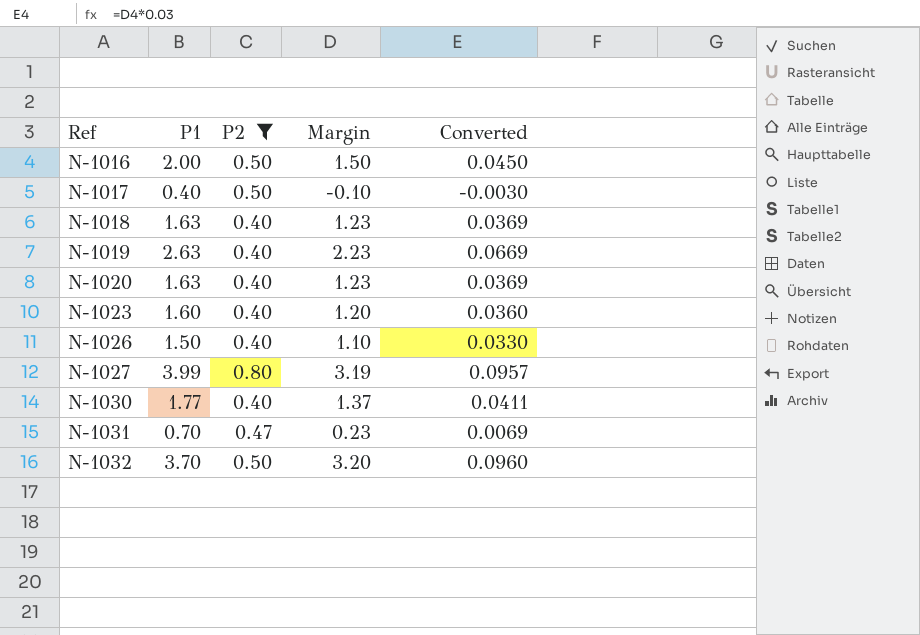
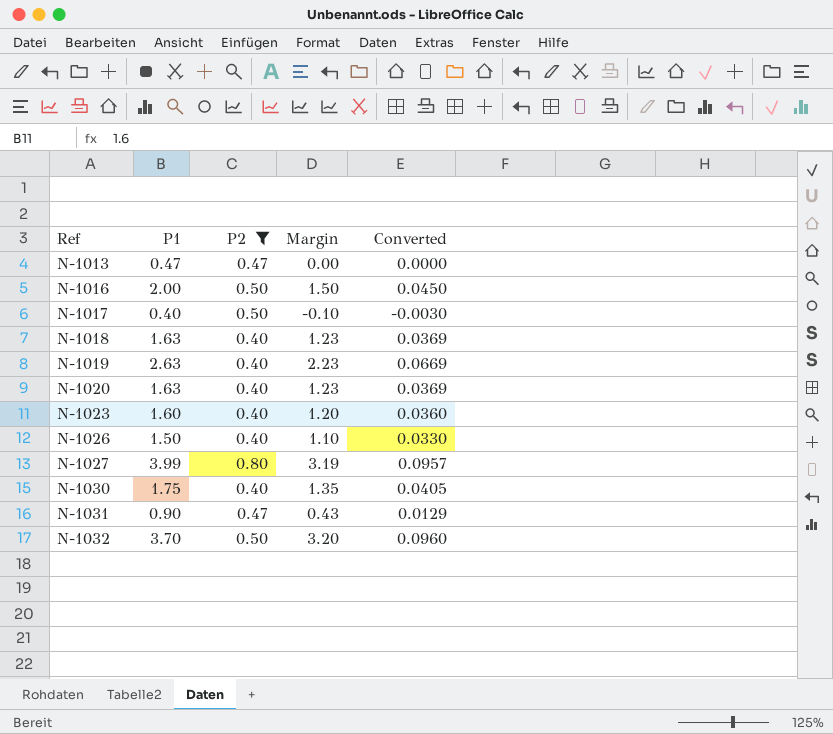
row N-1013: none -> 0.47 | 0.47 | 0.00 | 0.0000
N-1030 | P1: 1.77 -> 1.75
N-1030 | Margin: 1.37 -> 1.35
N-1030 | Converted: 0.0411 -> 0.0405
N-1031 | P1: 0.70 -> 0.90
N-1031 | Margin: 0.23 -> 0.43
N-1031 | Converted: 0.0069 -> 0.0129

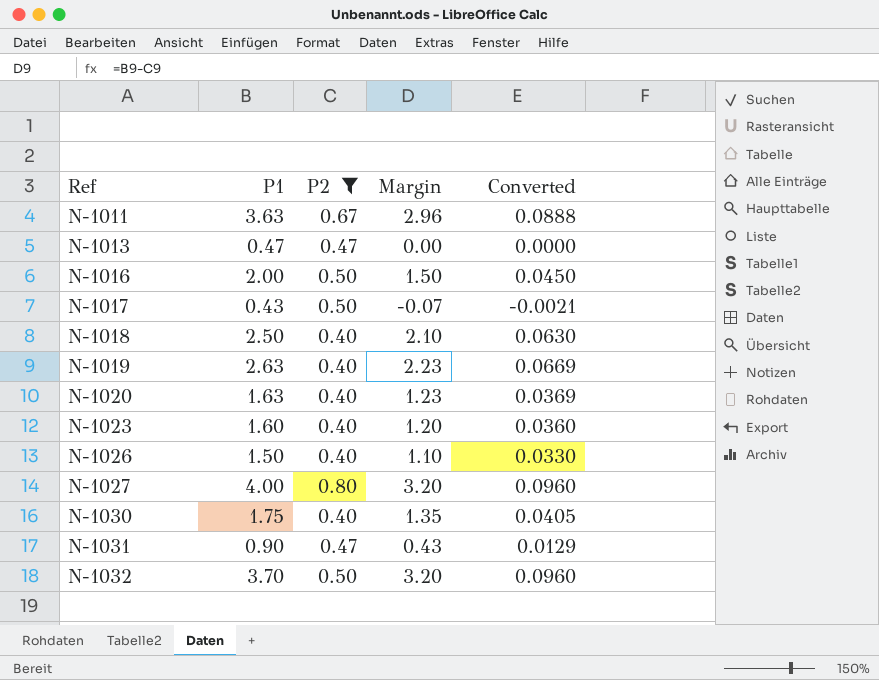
row N-1011: none -> 3.63 | 0.67 | 2.96 | 0.0888
N-1017 | P1: 0.40 -> 0.43
N-1017 | Margin: -0.10 -> -0.07
N-1017 | Converted: -0.0030 -> -0.0021
N-1018 | P1: 1.63 -> 2.50
N-1018 | Margin: 1.23 -> 2.10
N-1018 | Converted: 0.0369 -> 0.0630
N-1027 | P1: 3.99 -> 4.00
N-1027 | Margin: 3.19 -> 3.20
N-1027 | Converted: 0.0957 -> 0.0960

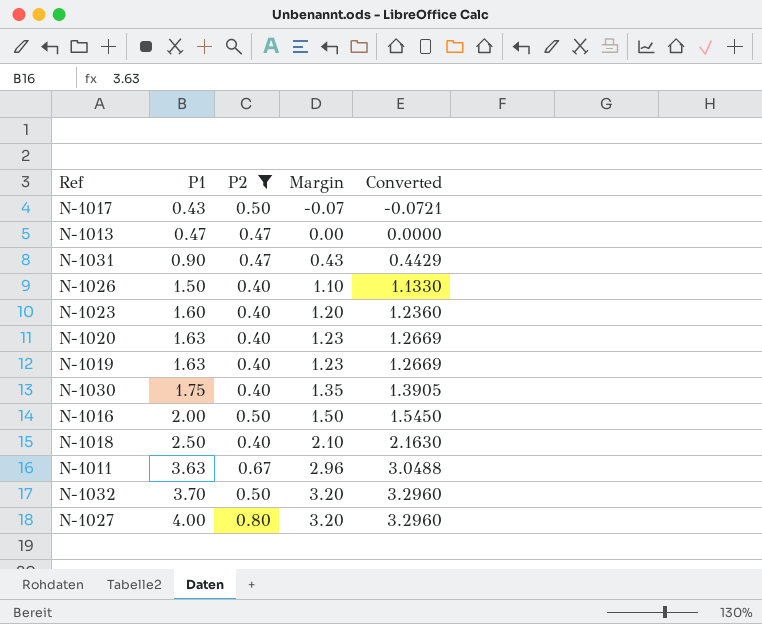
row order: Ref ascending -> P1 ascending
column Converted | formula: [Margin] * 0.03 -> [Margin] * 1.03
N-1019 | P1: 2.63 -> 1.63
N-1019 | Margin: 2.23 -> 1.23

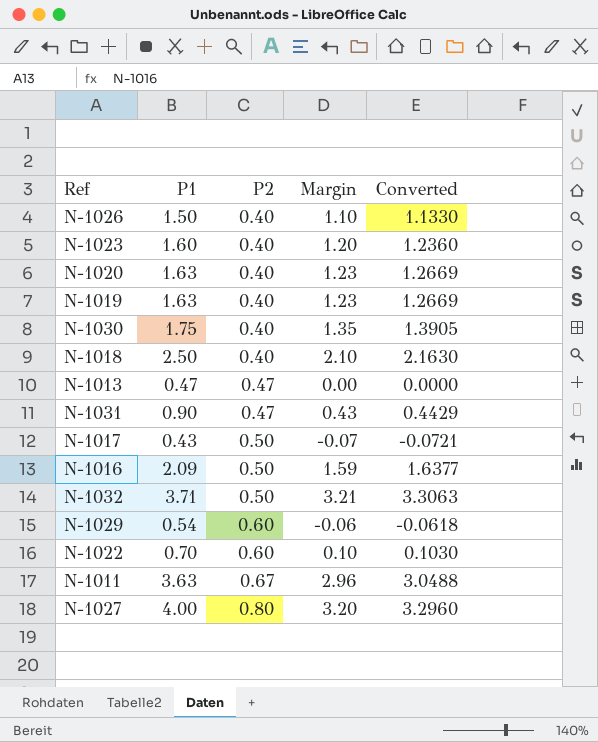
filter: P2 != 0.60 -> none
row order: P1 ascending -> P2 ascending
N-1016 | P1: 2.00 -> 2.09
N-1016 | Margin: 1.50 -> 1.59
N-1016 | Converted: 1.5450 -> 1.6377
N-1032 | P1: 3.70 -> 3.71
N-1032 | Margin: 3.20 -> 3.21
N-1032 | Converted: 3.2960 -> 3.3063

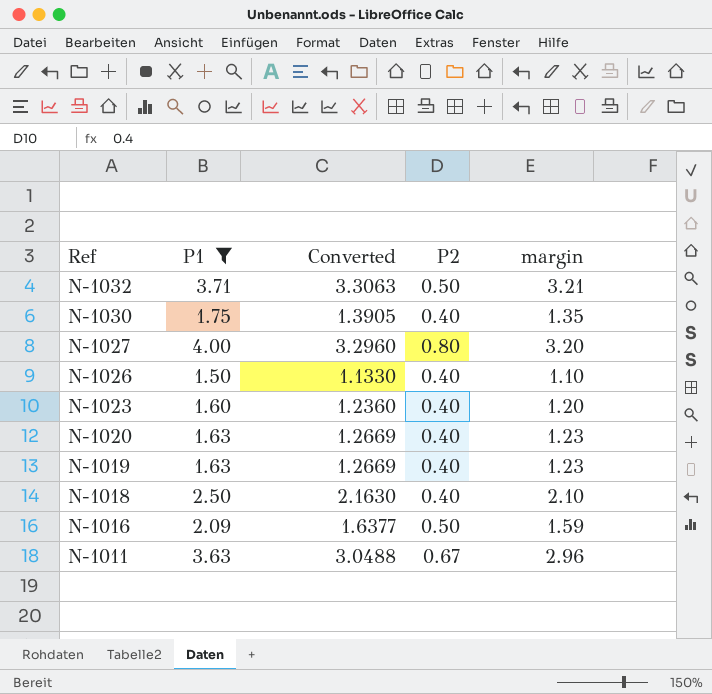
filter: none -> P1 >= 1.50
row order: P2 ascending -> Ref descending
column Converted | position: 5 -> 3
column name: Margin -> margin

